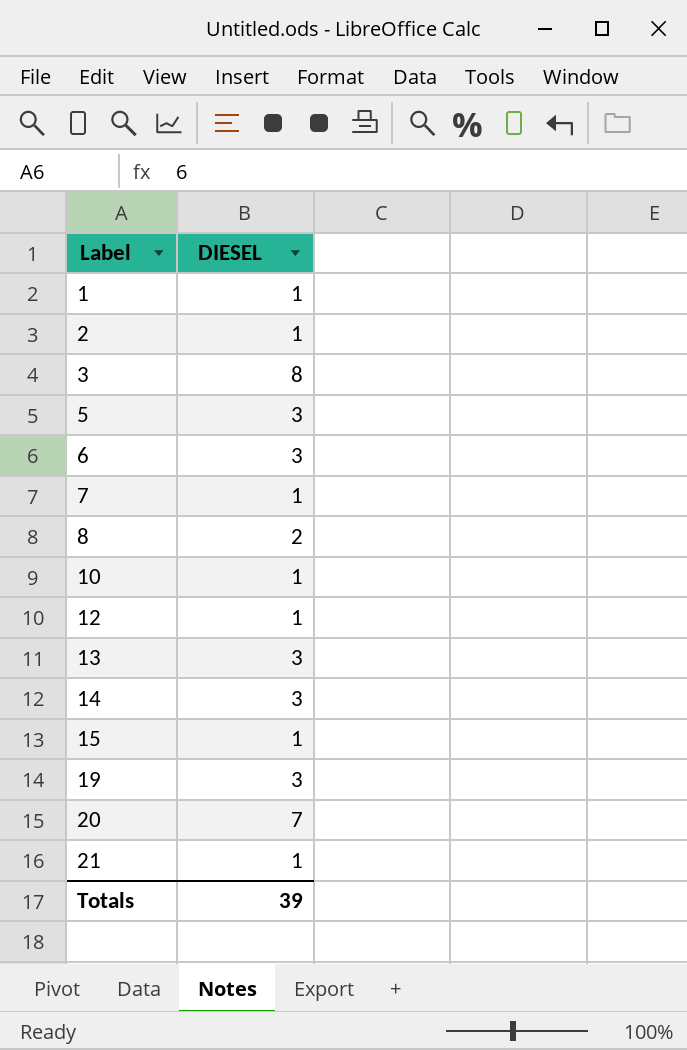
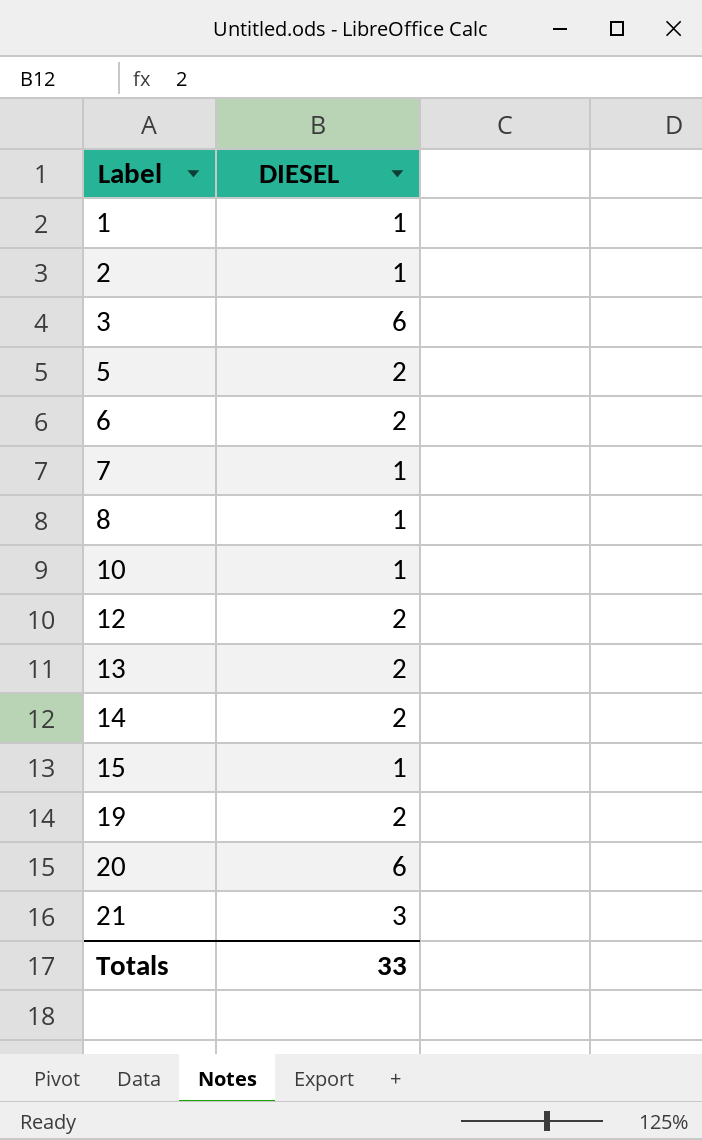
3 | DIESEL: 8 -> 6
5 | DIESEL: 3 -> 2
6 | DIESEL: 3 -> 2
8 | DIESEL: 2 -> 1
12 | DIESEL: 1 -> 2
13 | DIESEL: 3 -> 2
14 | DIESEL: 3 -> 2
19 | DIESEL: 3 -> 2
20 | DIESEL: 7 -> 6
21 | DIESEL: 1 -> 3
Totals | DIESEL: 39 -> 33

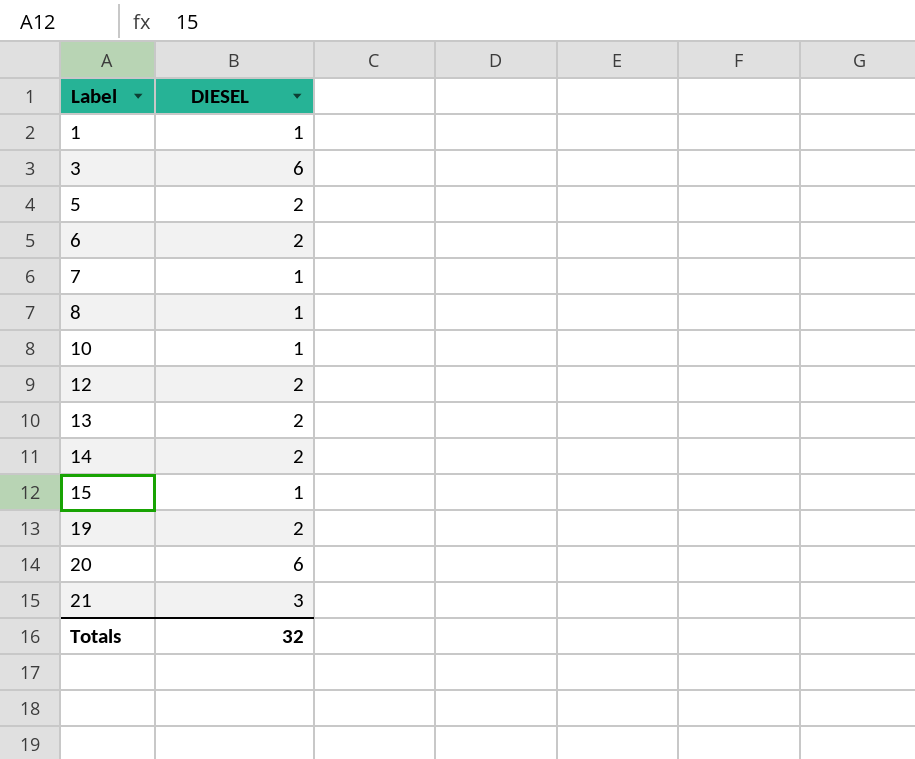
row 2: 1 -> none
Totals | DIESEL: 33 -> 32

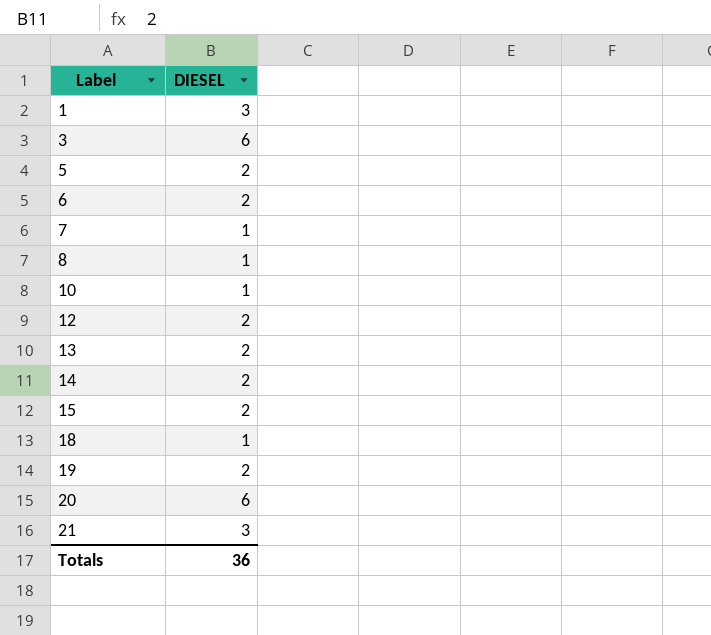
1 | DIESEL: 1 -> 3
15 | DIESEL: 1 -> 2
row 18: none -> 1
Totals | DIESEL: 32 -> 36

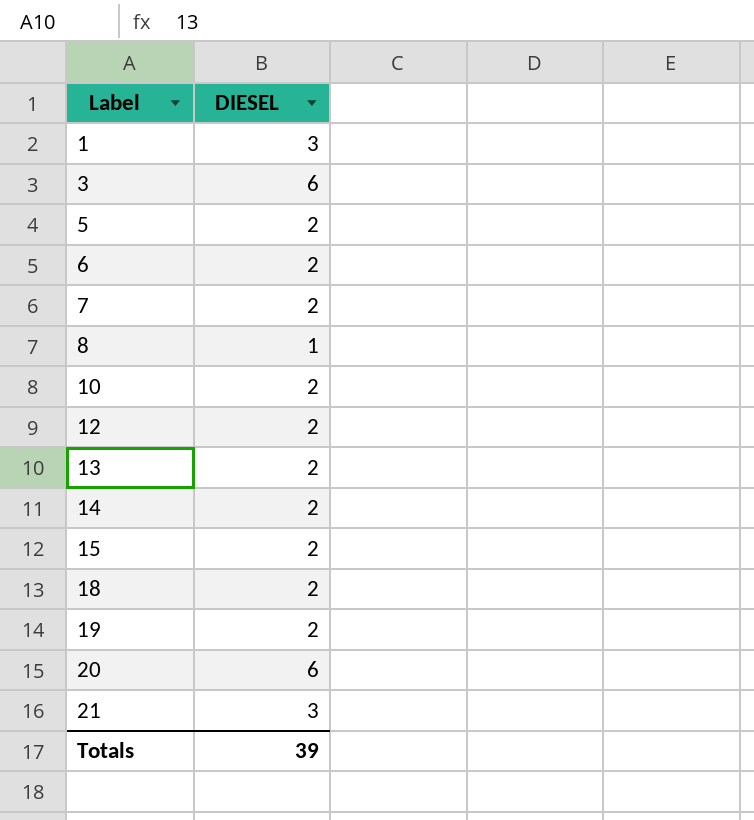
7 | DIESEL: 1 -> 2
10 | DIESEL: 1 -> 2
18 | DIESEL: 1 -> 2
Totals | DIESEL: 36 -> 39

